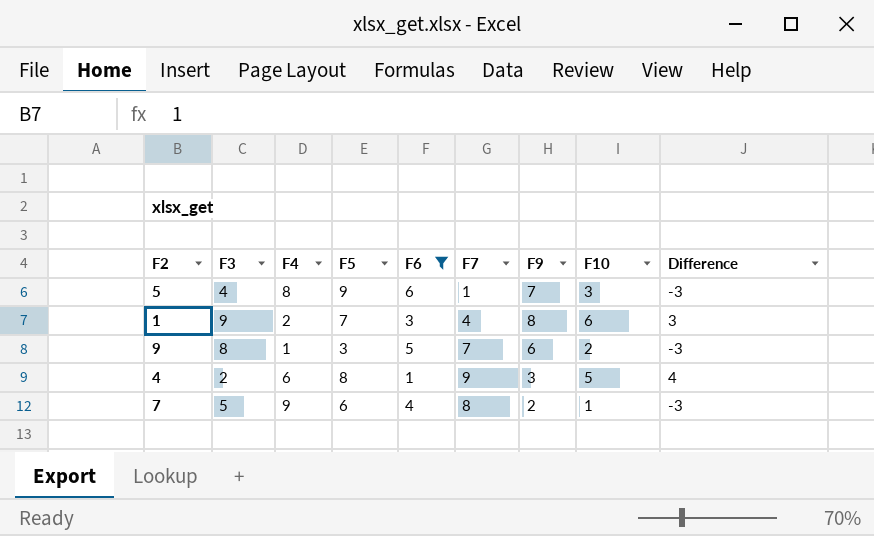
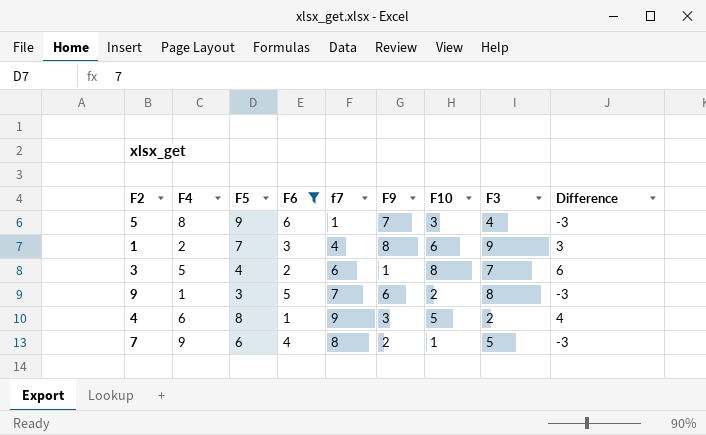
column name: F7 -> f7
column F3 | position: 2 -> 8
row 3: none -> 5 | 4 | 2 | 6 | 1 | 8 | 7 | 6

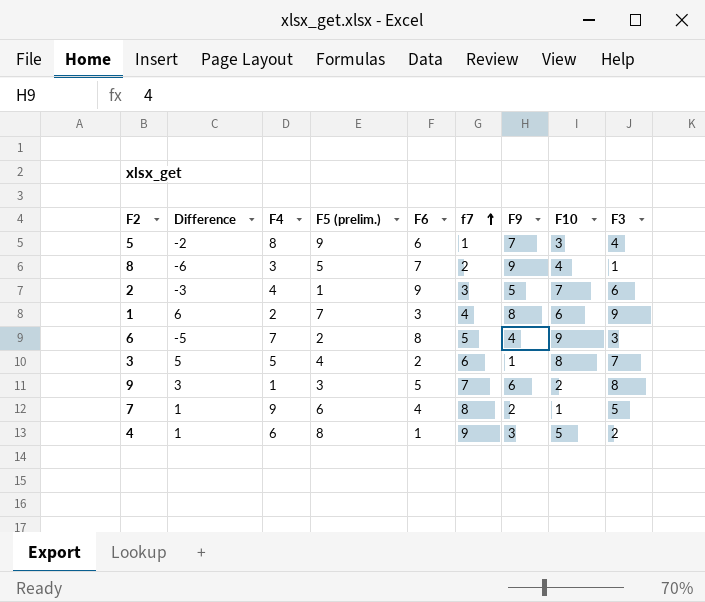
filter: F6 <= 6 -> none
row order: none -> f7 ascending
column Difference | formula: [F10] - [F6] -> [F3] - [F6]
column Difference | position: 9 -> 2
column name: F5 -> F5 (prelim.)

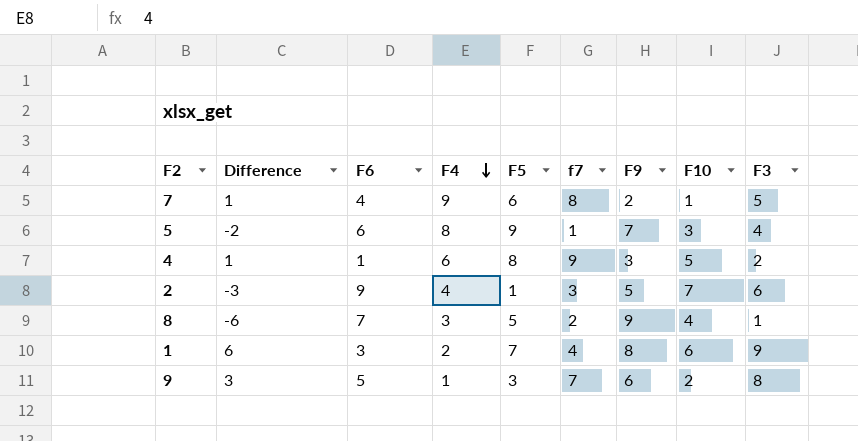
row order: f7 ascending -> F4 descending
column F6 | position: 5 -> 3
column name: F5 (prelim.) -> F5
row 6: -5 | 7 | 2 | 8 | 5 | 4 | 9 | 3 -> none
row 3: 5 | 5 | 4 | 2 | 6 | 1 | 8 | 7 -> none

